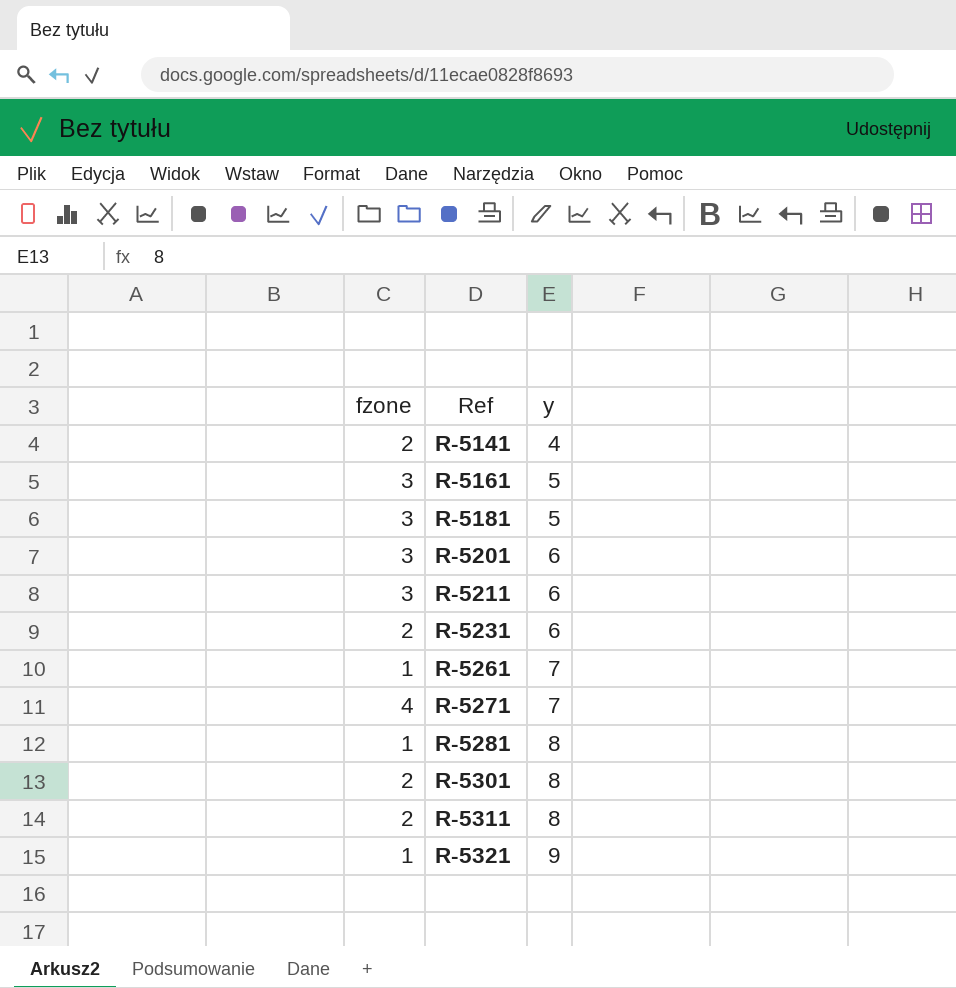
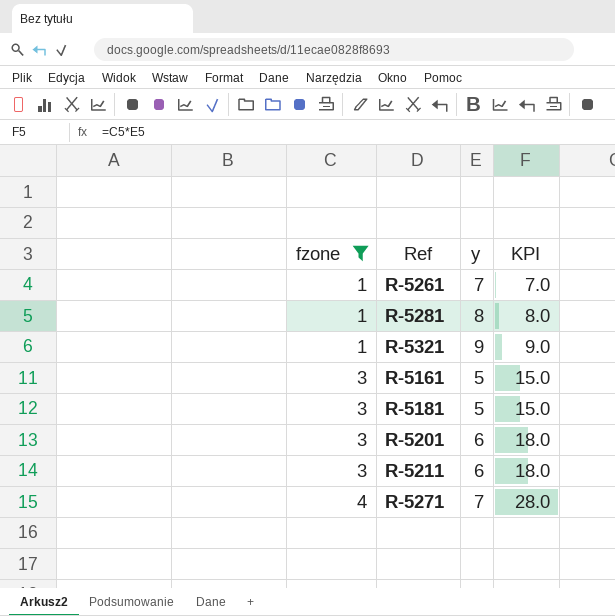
filter: none -> fzone != 2
row order: Ref ascending -> fzone ascending
column KPI | formula: none -> [fzone] * [y]

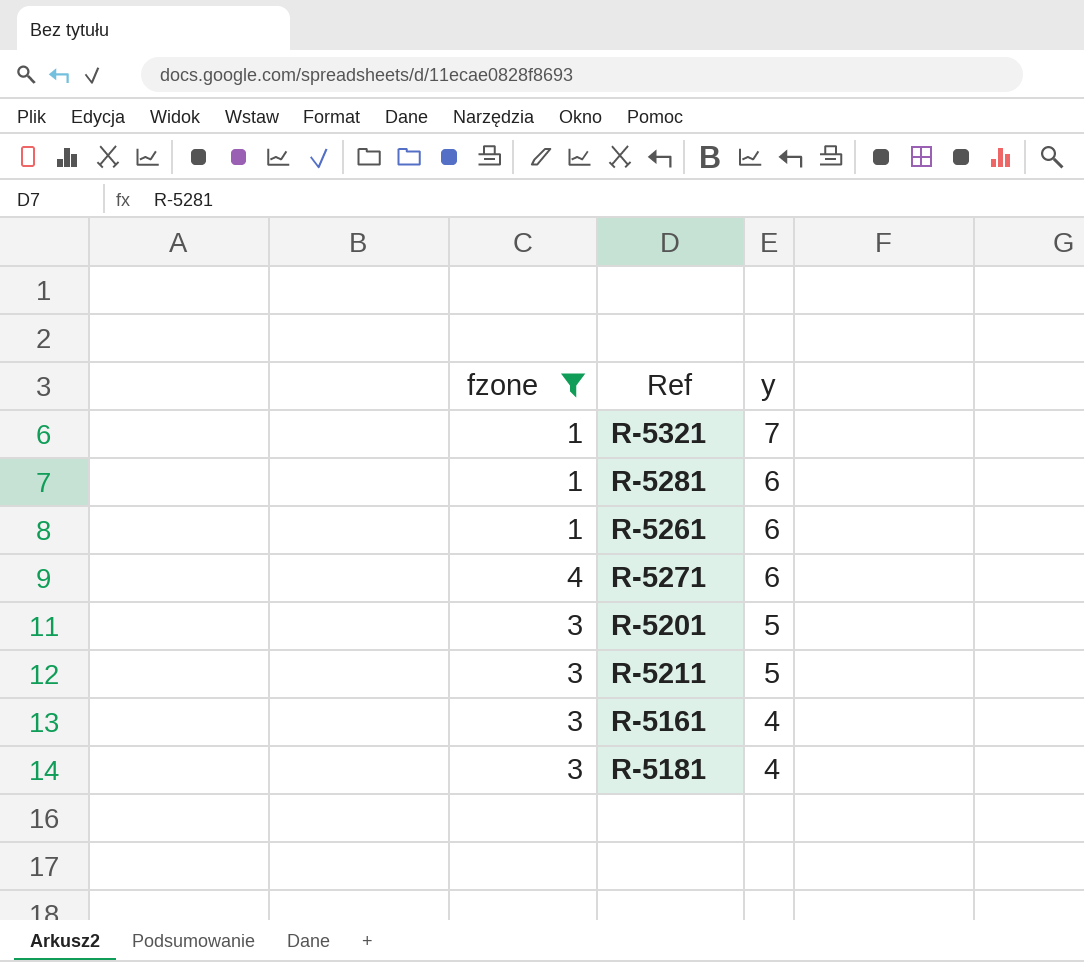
row order: fzone ascending -> y descending
column KPI | formula: [fzone] * [y] -> none
R-5321 | y: 9 -> 7
R-5281 | y: 8 -> 6
R-5261 | y: 7 -> 6
R-5271 | y: 7 -> 6
R-5201 | y: 6 -> 5
R-5211 | y: 6 -> 5
R-5161 | y: 5 -> 4
R-5181 | y: 5 -> 4

